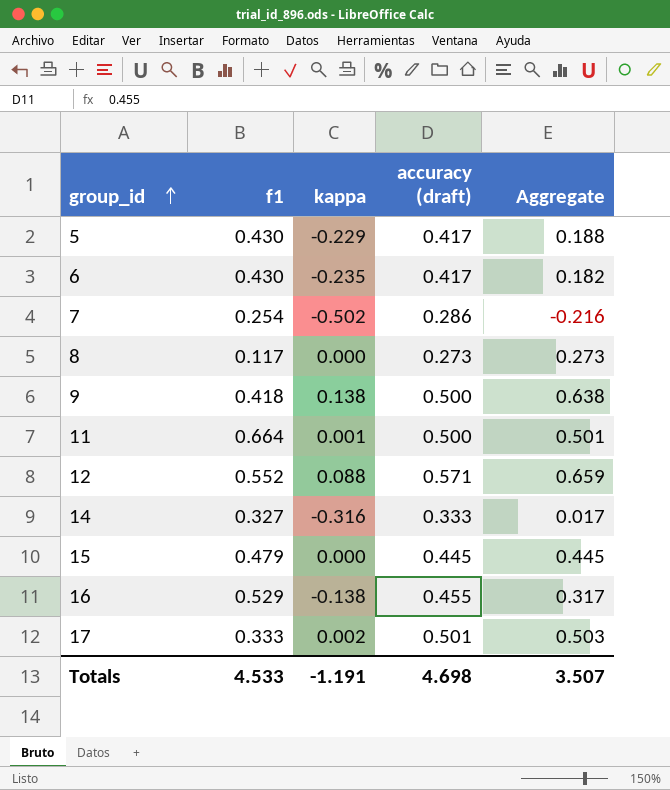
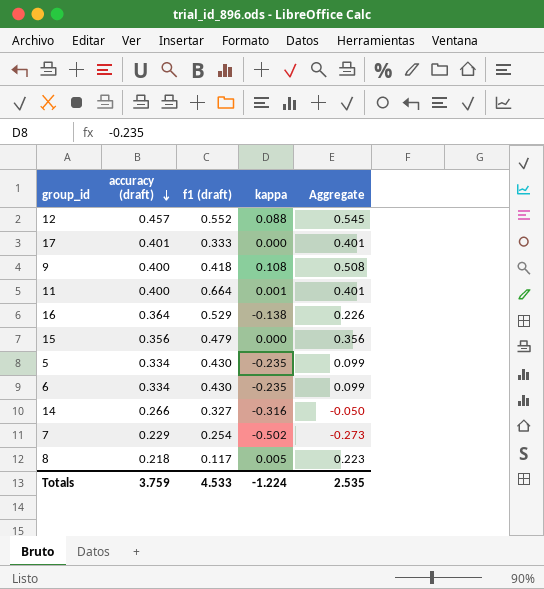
row order: group_id ascending -> accuracy (draft) descending
column accuracy (draft) | position: 4 -> 2
column name: f1 -> f1 (draft)
12 | accuracy (draft): 0.571 -> 0.457
12 | Aggregate: 0.659 -> 0.545
17 | accuracy (draft): 0.501 -> 0.401
17 | kappa: 0.002 -> 0.000
17 | Aggregate: 0.503 -> 0.401
9 | accuracy (draft): 0.500 -> 0.400
9 | kappa: 0.138 -> 0.108
9 | Aggregate: 0.638 -> 0.508
11 | accuracy (draft): 0.500 -> 0.400
11 | Aggregate: 0.501 -> 0.401
16 | accuracy (draft): 0.455 -> 0.364
16 | Aggregate: 0.317 -> 0.226
15 | accuracy (draft): 0.445 -> 0.356
15 | Aggregate: 0.445 -> 0.356
5 | accuracy (draft): 0.417 -> 0.334
5 | kappa: -0.229 -> -0.235
5 | Aggregate: 0.188 -> 0.099
6 | accuracy (draft): 0.417 -> 0.334
6 | Aggregate: 0.182 -> 0.099
14 | accuracy (draft): 0.333 -> 0.266
14 | Aggregate: 0.017 -> -0.050
7 | accuracy (draft): 0.286 -> 0.229
7 | Aggregate: -0.216 -> -0.273
8 | accuracy (draft): 0.273 -> 0.218
8 | kappa: 0.000 -> 0.005
8 | Aggregate: 0.273 -> 0.223
Totals | accuracy (draft): 4.698 -> 3.759
Totals | kappa: -1.191 -> -1.224
Totals | Aggregate: 3.507 -> 2.535

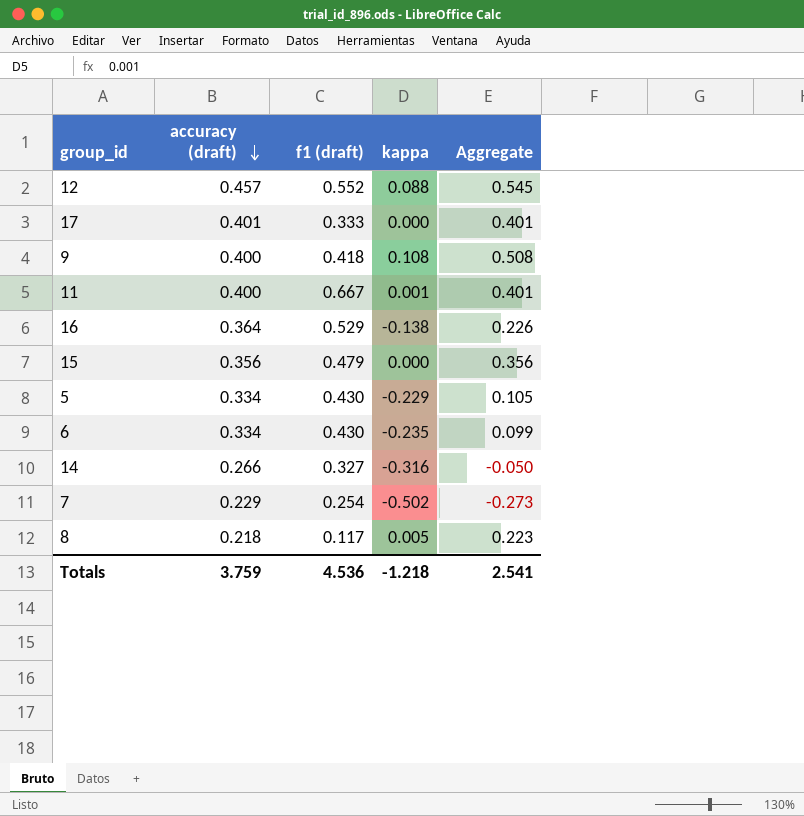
11 | f1 (draft): 0.664 -> 0.667
5 | kappa: -0.235 -> -0.229
5 | Aggregate: 0.099 -> 0.105
Totals | f1 (draft): 4.533 -> 4.536
Totals | kappa: -1.224 -> -1.218
Totals | Aggregate: 2.535 -> 2.541

